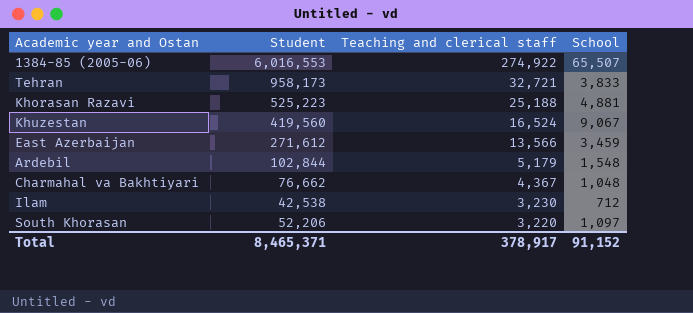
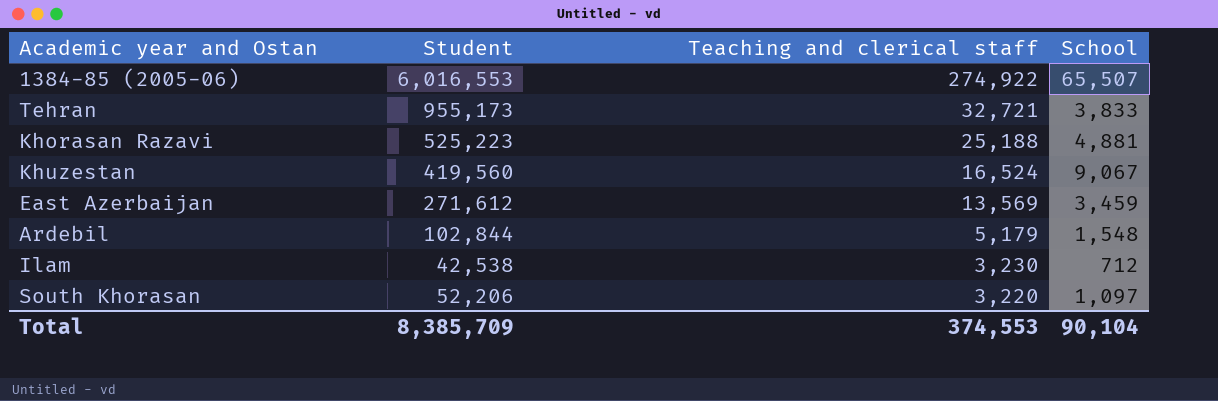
row Charmahal va Bakhtiyari: 76,662 | 4,367 | 1,048 -> none
Tehran | Student: 958,173 -> 955,173
East Azerbaijan | Teaching and clerical staff: 13,566 -> 13,569
Total | Student: 8,465,371 -> 8,385,709
Total | Teaching and clerical staff: 378,917 -> 374,553
Total | School: 91,152 -> 90,104

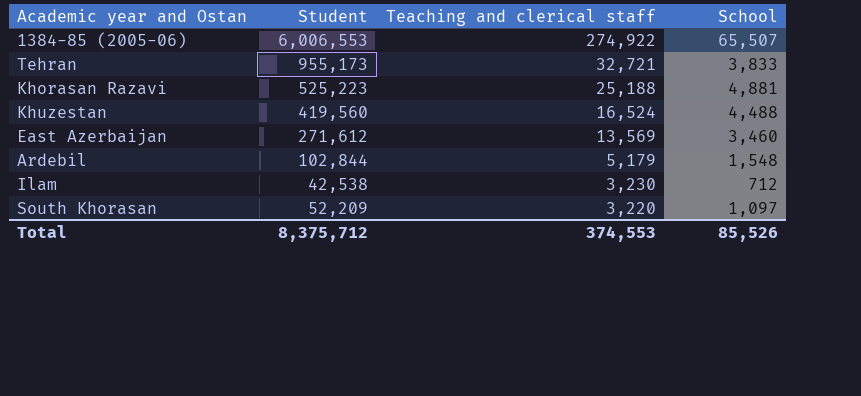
1384-85 (2005-06) | Student: 6,016,553 -> 6,006,553
Khuzestan | School: 9,067 -> 4,488
East Azerbaijan | School: 3,459 -> 3,460
South Khorasan | Student: 52,206 -> 52,209
Total | Student: 8,385,709 -> 8,375,712
Total | School: 90,104 -> 85,526

